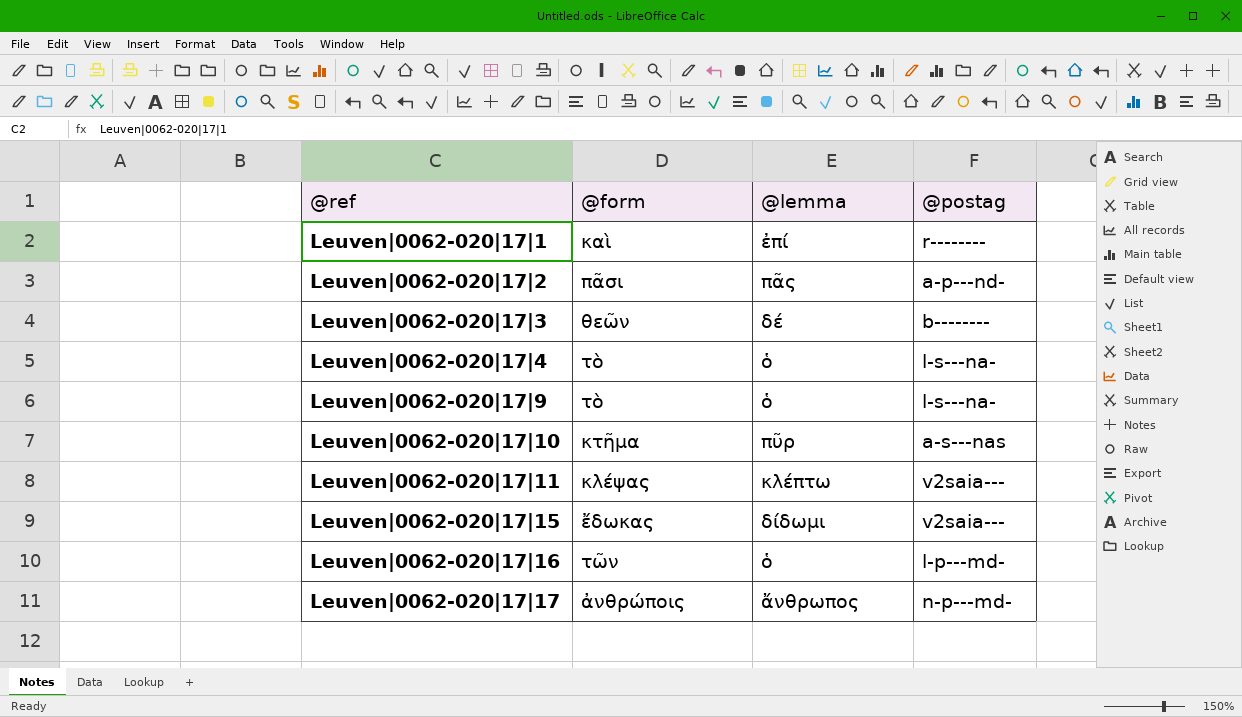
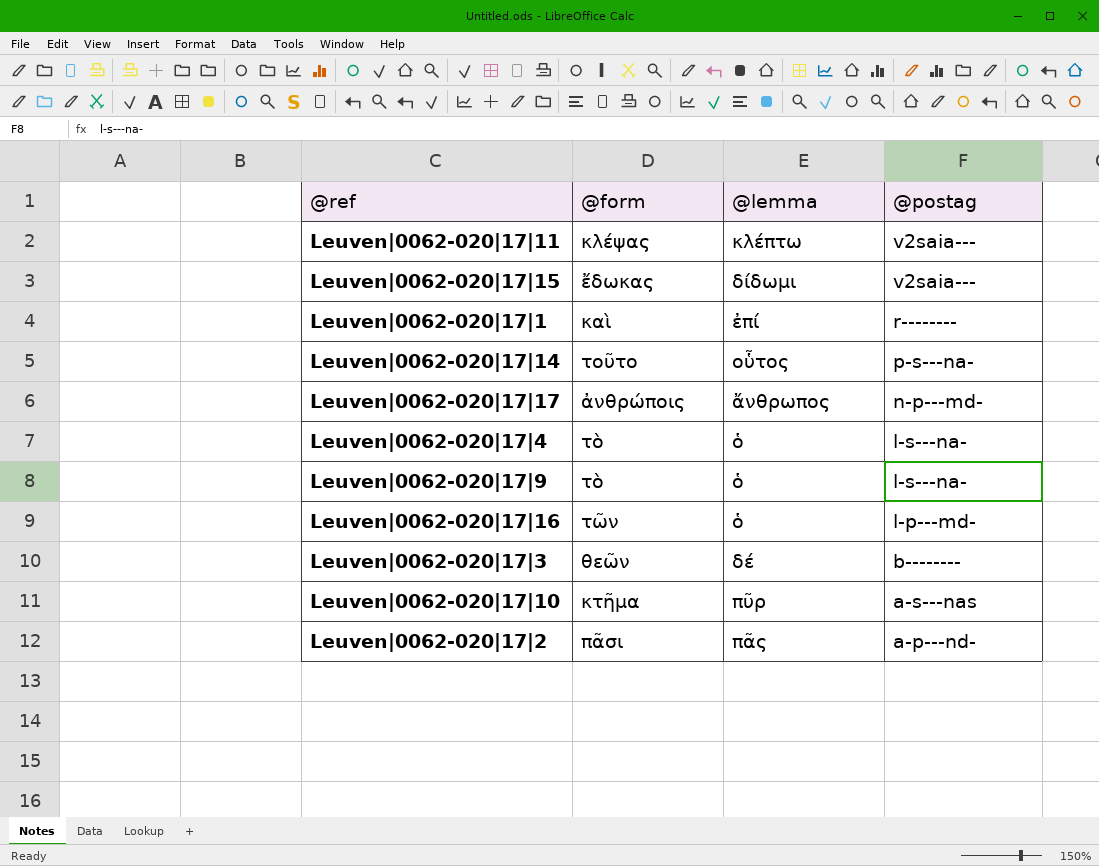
row order: @ref ascending -> @postag descending
row Leuven|0062-020|17|14: none -> τοῦτο | οὗτος | p-s---na-

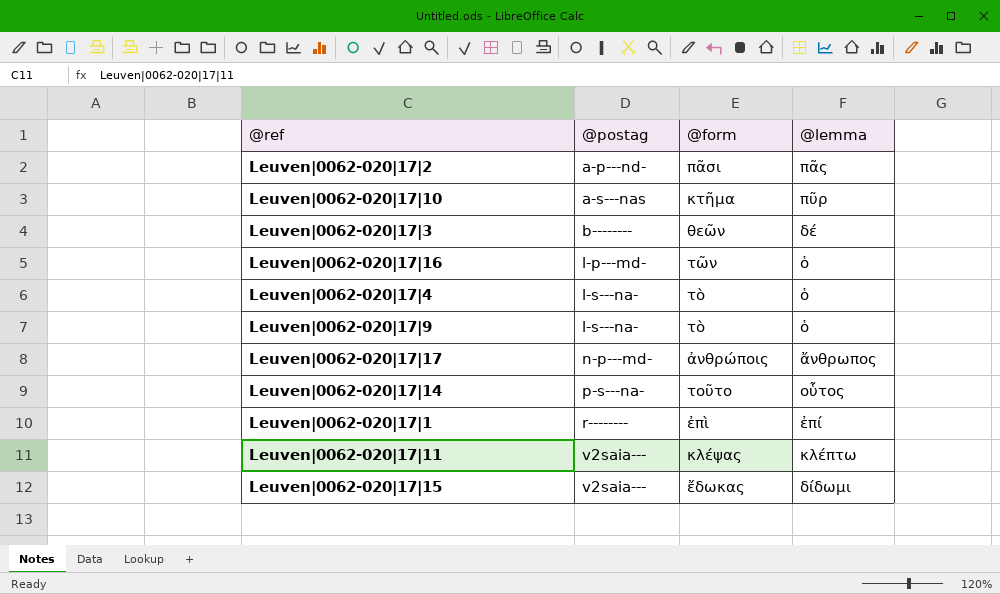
row order: @postag descending -> @postag ascending
column @postag | position: 4 -> 2
Leuven|0062-020|17|1 | @form: καὶ -> ἐπὶ

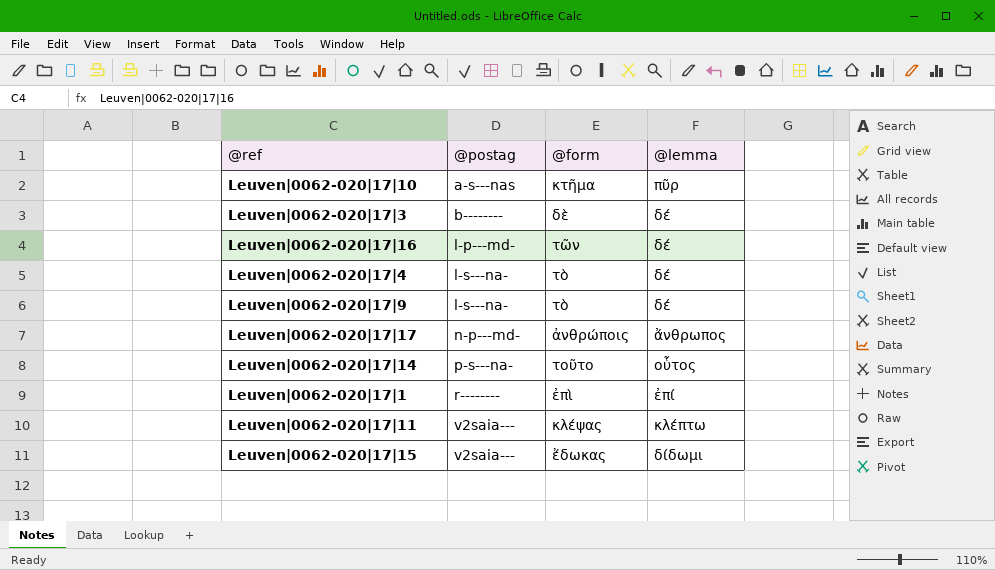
row Leuven|0062-020|17|2: a-p---nd- | πᾶσι | πᾶς -> none
Leuven|0062-020|17|3 | @form: θεῶν -> δὲ
Leuven|0062-020|17|16 | @lemma: ὁ -> δέ
Leuven|0062-020|17|4 | @lemma: ὁ -> δέ
Leuven|0062-020|17|9 | @lemma: ὁ -> δέ

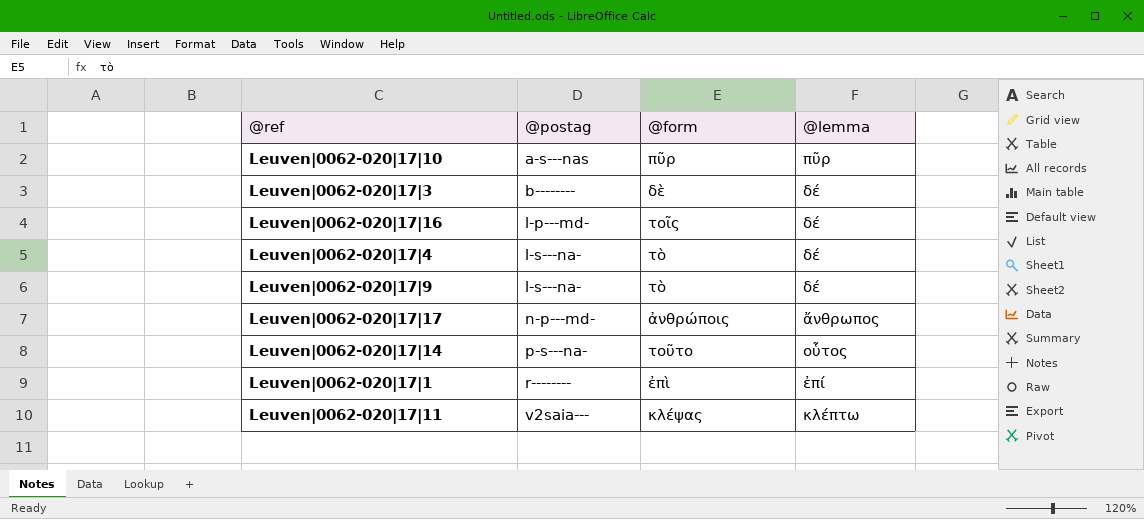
row Leuven|0062-020|17|15: v2saia--- | ἔδωκας | δίδωμι -> none
Leuven|0062-020|17|10 | @form: κτῆμα -> πῦρ
Leuven|0062-020|17|16 | @form: τῶν -> τοῖς

